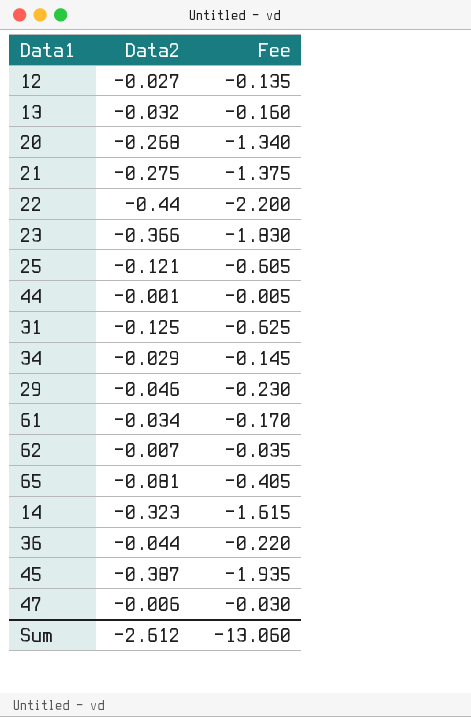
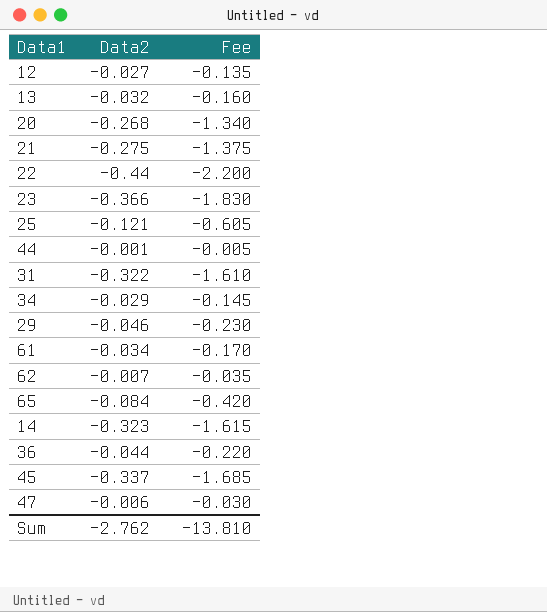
31 | Data2: -0.125 -> -0.322
31 | Fee: -0.625 -> -1.610
65 | Data2: -0.081 -> -0.084
65 | Fee: -0.405 -> -0.420
45 | Data2: -0.387 -> -0.337
45 | Fee: -1.935 -> -1.685
Sum | Data2: -2.612 -> -2.762
Sum | Fee: -13.060 -> -13.810

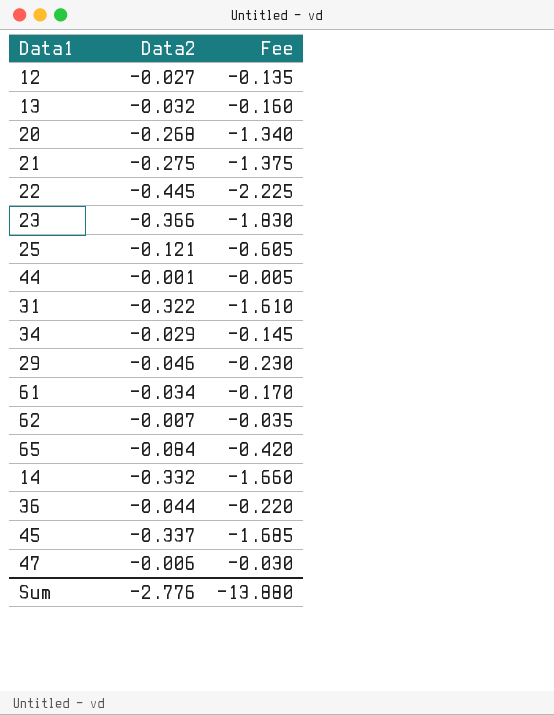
22 | Data2: -0.44 -> -0.445
22 | Fee: -2.200 -> -2.225
14 | Data2: -0.323 -> -0.332
14 | Fee: -1.615 -> -1.660
Sum | Data2: -2.762 -> -2.776
Sum | Fee: -13.810 -> -13.880

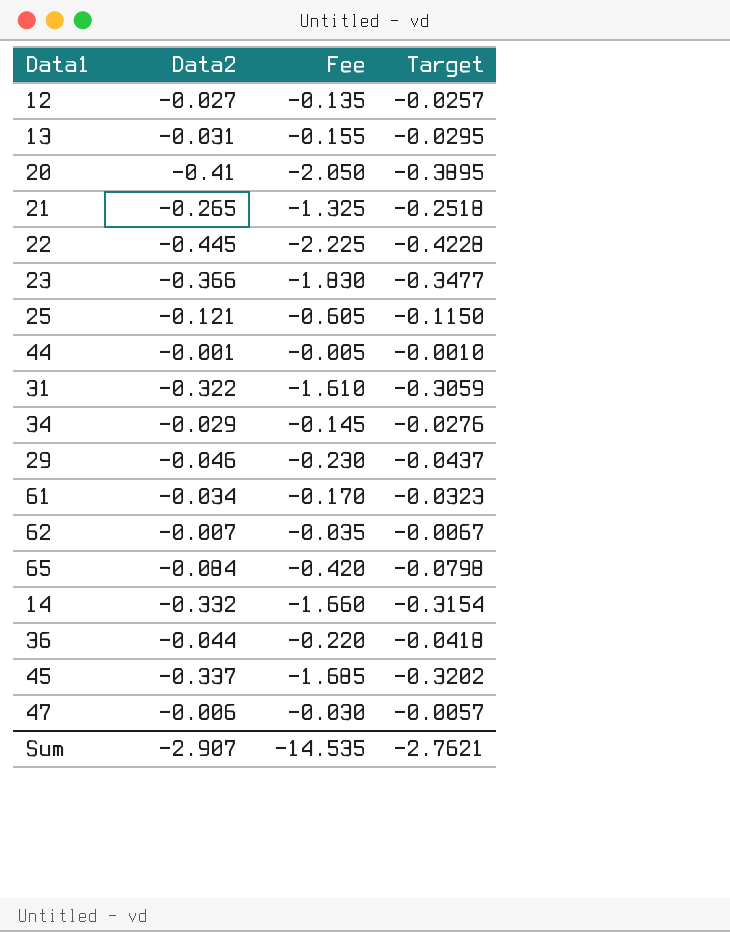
column Target | formula: none -> [Data2] * 0.95
13 | Data2: -0.032 -> -0.031
13 | Fee: -0.160 -> -0.155
20 | Data2: -0.268 -> -0.41
20 | Fee: -1.340 -> -2.050
21 | Data2: -0.275 -> -0.265
21 | Fee: -1.375 -> -1.325
Sum | Data2: -2.776 -> -2.907
Sum | Fee: -13.880 -> -14.535

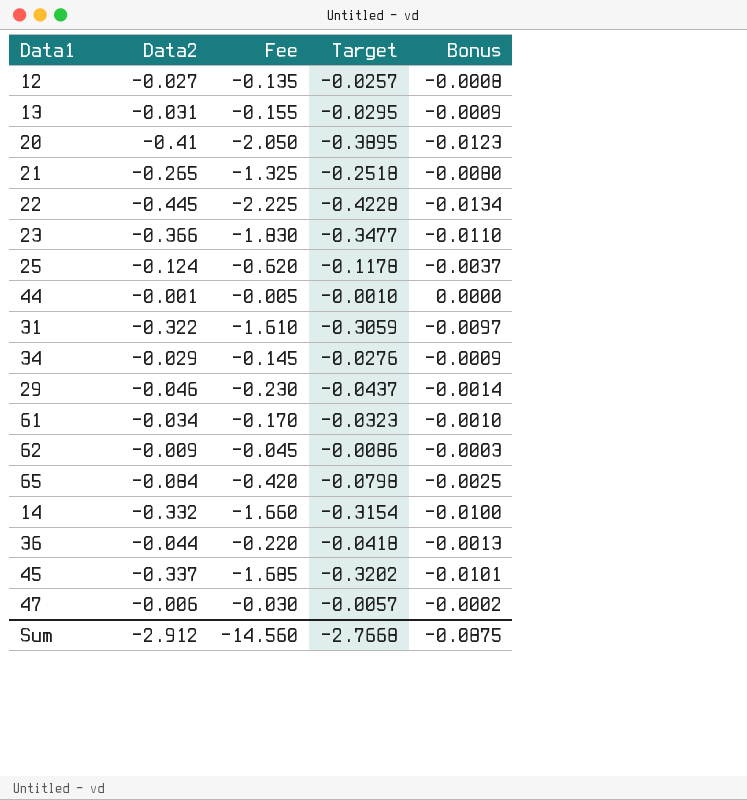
column Bonus | formula: none -> [Data2] * 0.03
25 | Data2: -0.121 -> -0.124
25 | Fee: -0.605 -> -0.620
25 | Target: -0.1150 -> -0.1178
62 | Data2: -0.007 -> -0.009
62 | Fee: -0.035 -> -0.045
62 | Target: -0.0067 -> -0.0086
Sum | Data2: -2.907 -> -2.912
Sum | Fee: -14.535 -> -14.560
Sum | Target: -2.7621 -> -2.7668

